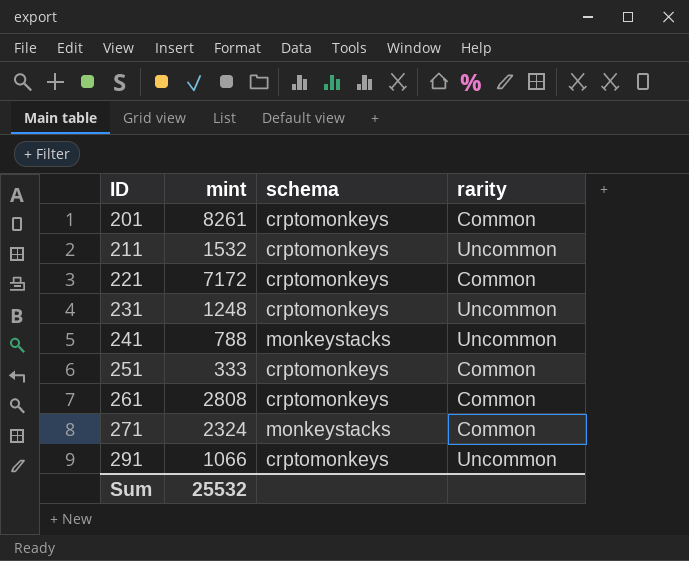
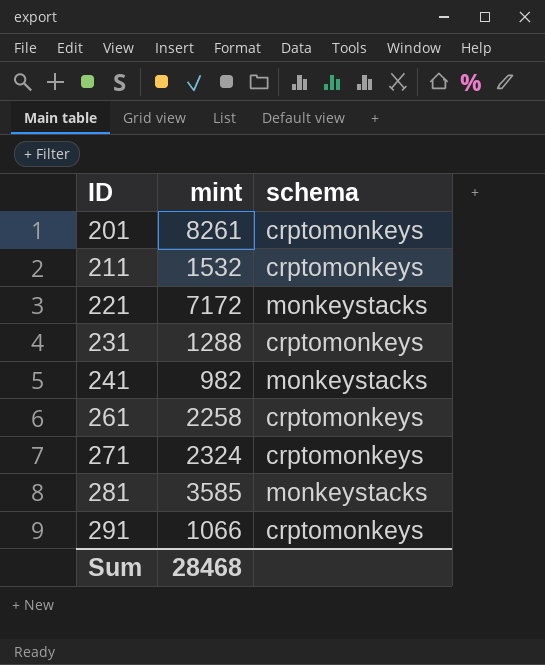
column rarity | position: 4 -> none
row 251: 333 | crptomonkeys | Common -> none
221 | schema: crptomonkeys -> monkeystacks
231 | mint: 1248 -> 1288
241 | mint: 788 -> 982
261 | mint: 2808 -> 2258
271 | schema: monkeystacks -> crptomonkeys
row 281: none -> 3585 | monkeystacks
Sum | mint: 25532 -> 28468

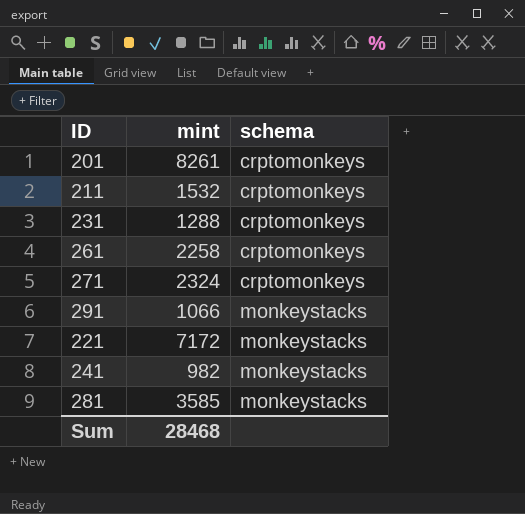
row order: ID ascending -> schema ascending
291 | schema: crptomonkeys -> monkeystacks

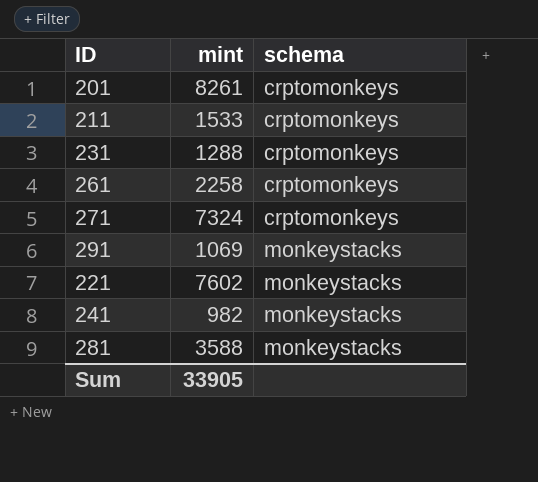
211 | mint: 1532 -> 1533
271 | mint: 2324 -> 7324
291 | mint: 1066 -> 1069
221 | mint: 7172 -> 7602
281 | mint: 3585 -> 3588
Sum | mint: 28468 -> 33905

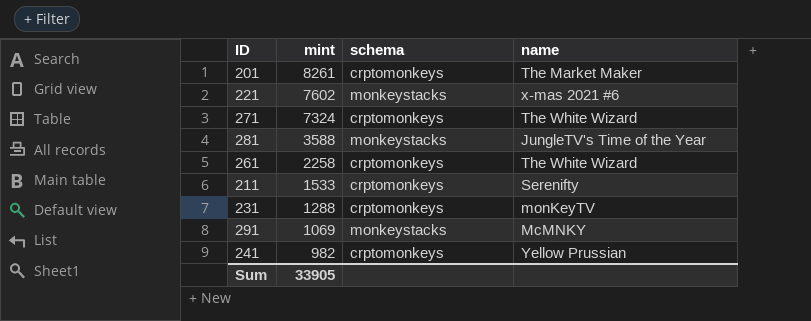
row order: schema ascending -> mint descending
column name | position: none -> 4
241 | schema: monkeystacks -> crptomonkeys

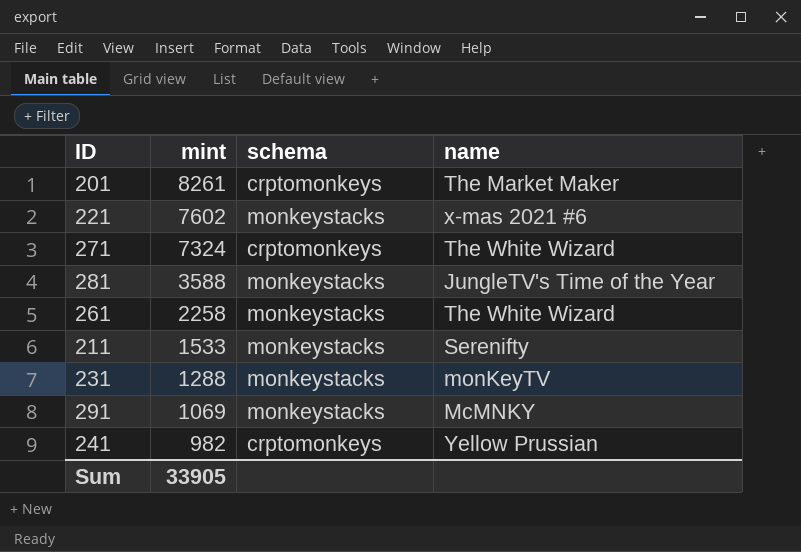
261 | schema: crptomonkeys -> monkeystacks
211 | schema: crptomonkeys -> monkeystacks
231 | schema: crptomonkeys -> monkeystacks

